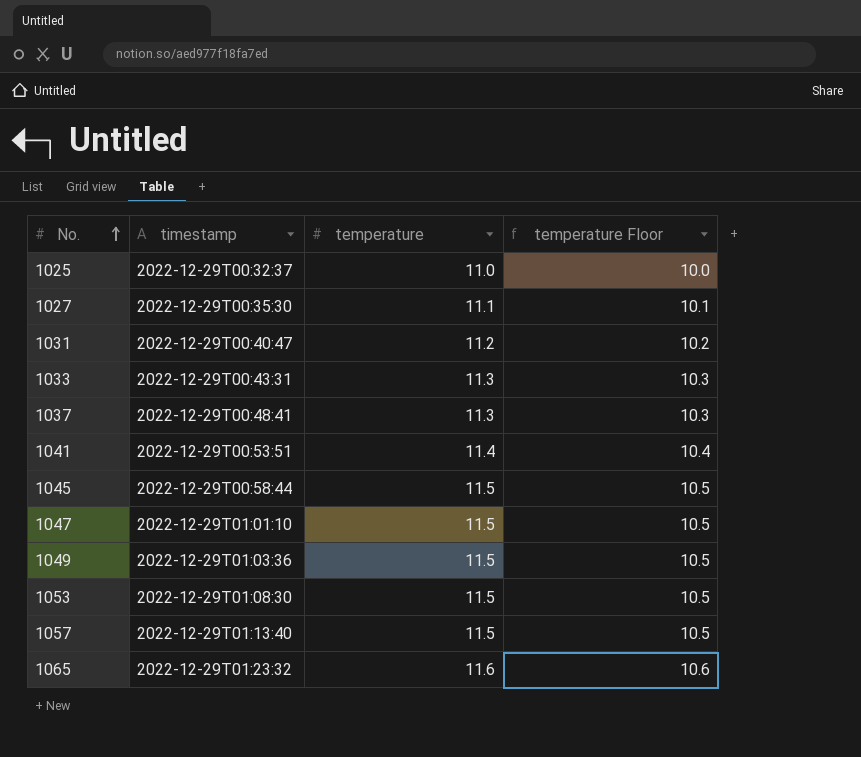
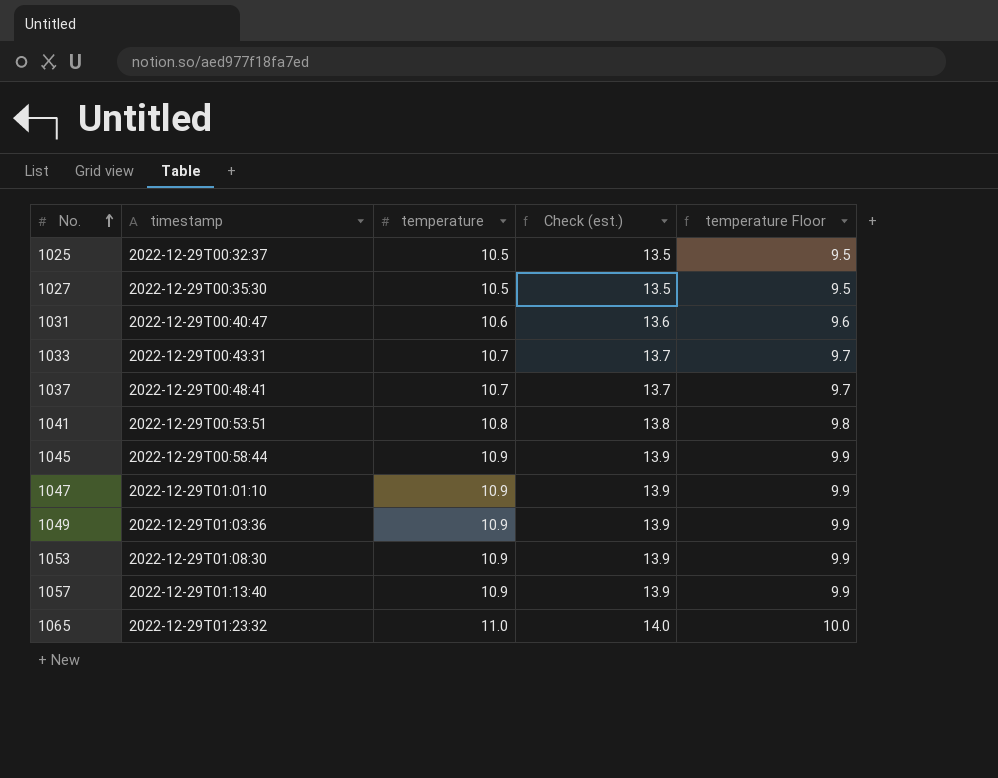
column Check (est.) | formula: none -> [temperature] + 3
1025 | temperature: 11.0 -> 10.5
1025 | temperature Floor: 10.0 -> 9.5
1027 | temperature: 11.1 -> 10.5
1027 | temperature Floor: 10.1 -> 9.5
1031 | temperature: 11.2 -> 10.6
1031 | temperature Floor: 10.2 -> 9.6
1033 | temperature: 11.3 -> 10.7
1033 | temperature Floor: 10.3 -> 9.7
1037 | temperature: 11.3 -> 10.7
1037 | temperature Floor: 10.3 -> 9.7
1041 | temperature: 11.4 -> 10.8
1041 | temperature Floor: 10.4 -> 9.8
1045 | temperature: 11.5 -> 10.9
1045 | temperature Floor: 10.5 -> 9.9
1047 | temperature: 11.5 -> 10.9
1047 | temperature Floor: 10.5 -> 9.9
1049 | temperature: 11.5 -> 10.9
1049 | temperature Floor: 10.5 -> 9.9
1053 | temperature: 11.5 -> 10.9
1053 | temperature Floor: 10.5 -> 9.9
1057 | temperature: 11.5 -> 10.9
1057 | temperature Floor: 10.5 -> 9.9
1065 | temperature: 11.6 -> 11.0
1065 | temperature Floor: 10.6 -> 10.0

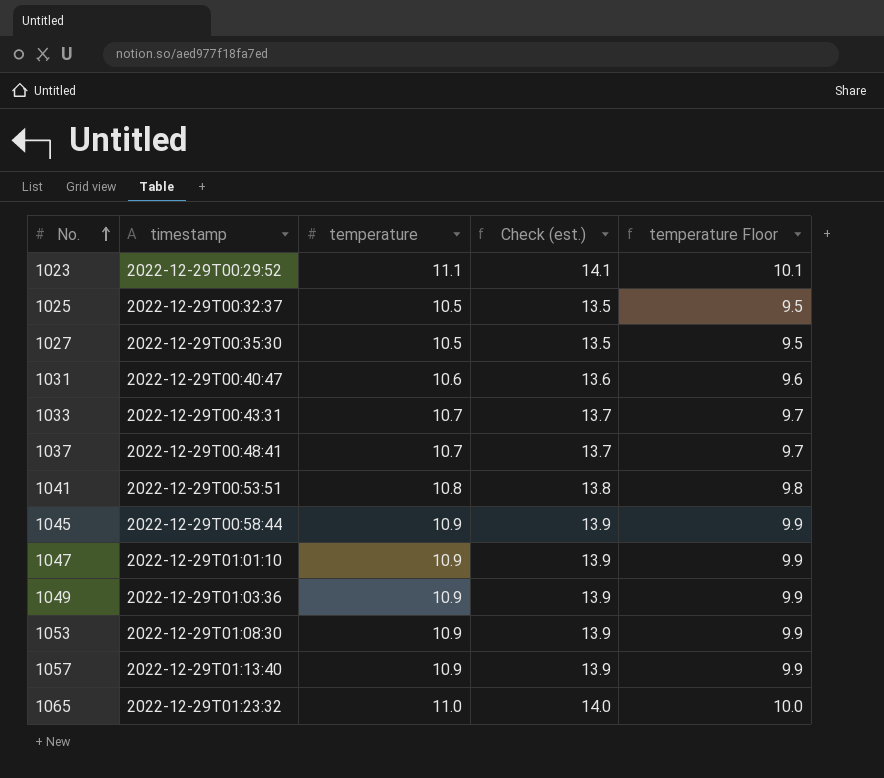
row 1023: none -> 2022-12-29T00:29:52 | 11.1 | 14.1 | 10.1

